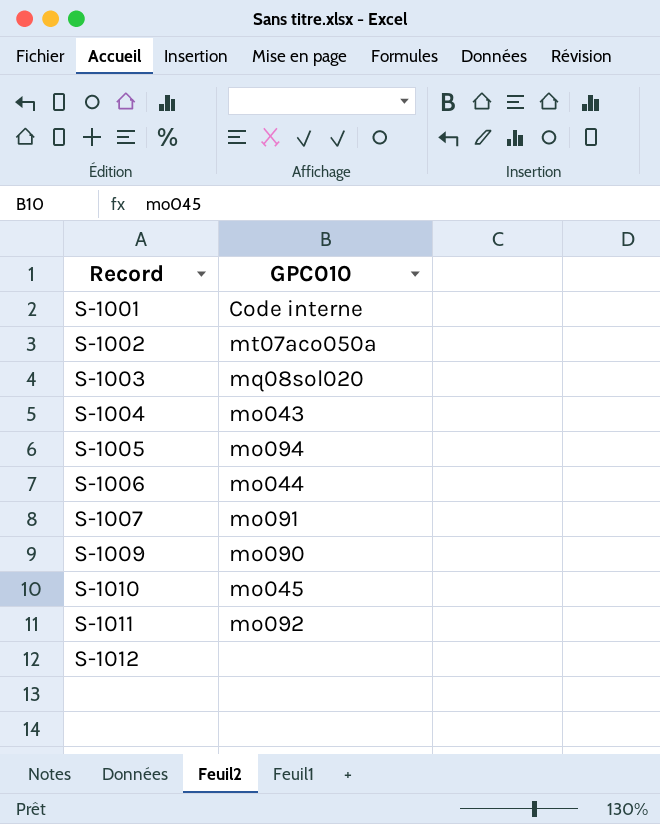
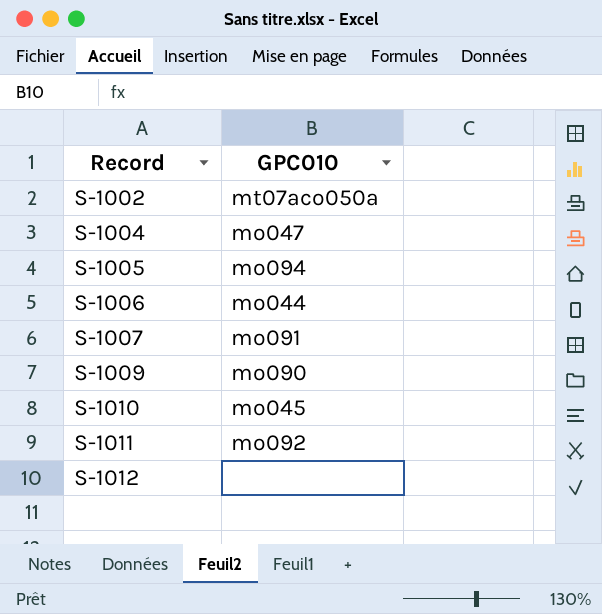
row S-1001: Code interne -> none
row S-1003: mq08sol020 -> none
S-1004 | GPC010: mo043 -> mo047

